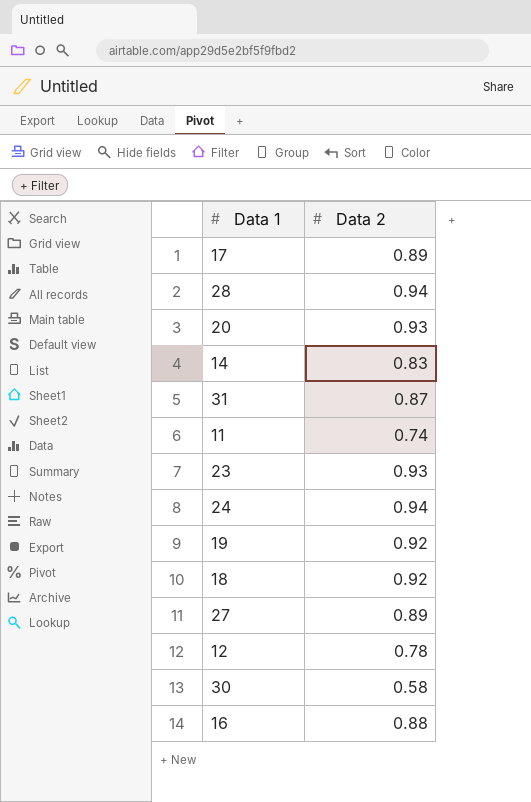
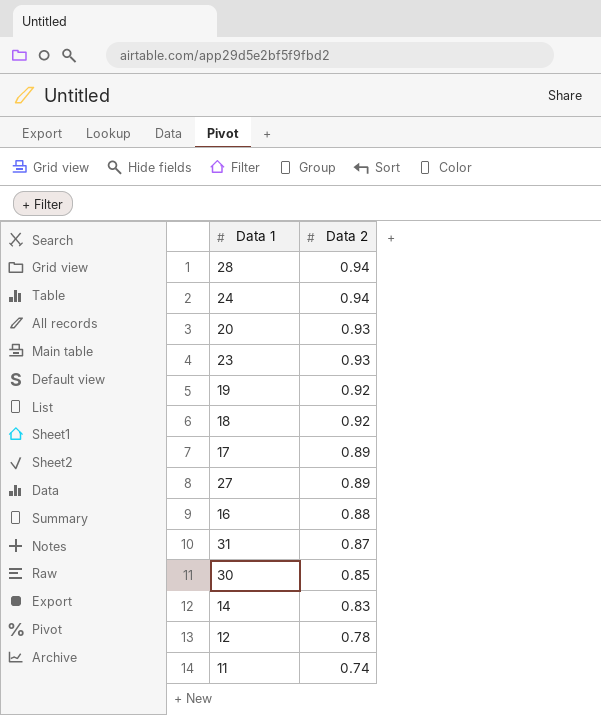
row order: none -> Data 2 descending
30 | Data 2: 0.58 -> 0.85

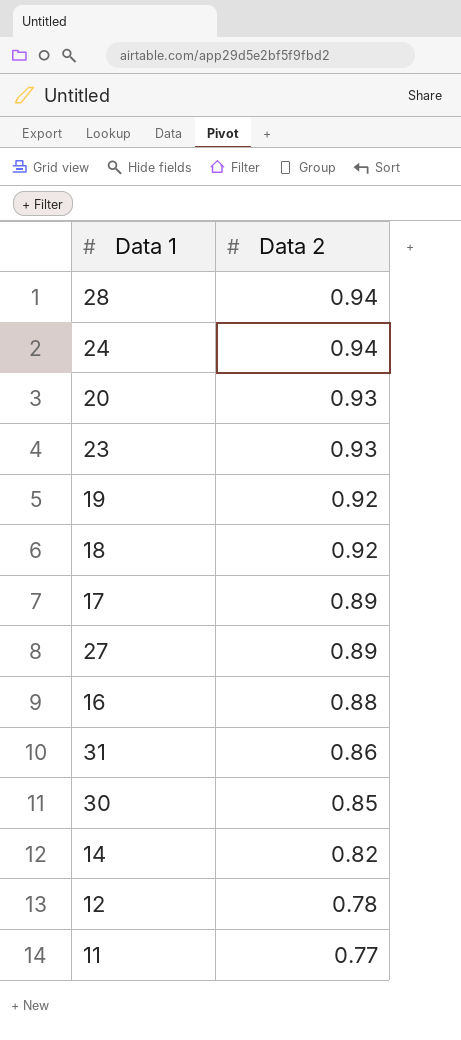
31 | Data 2: 0.87 -> 0.86
14 | Data 2: 0.83 -> 0.82
11 | Data 2: 0.74 -> 0.77

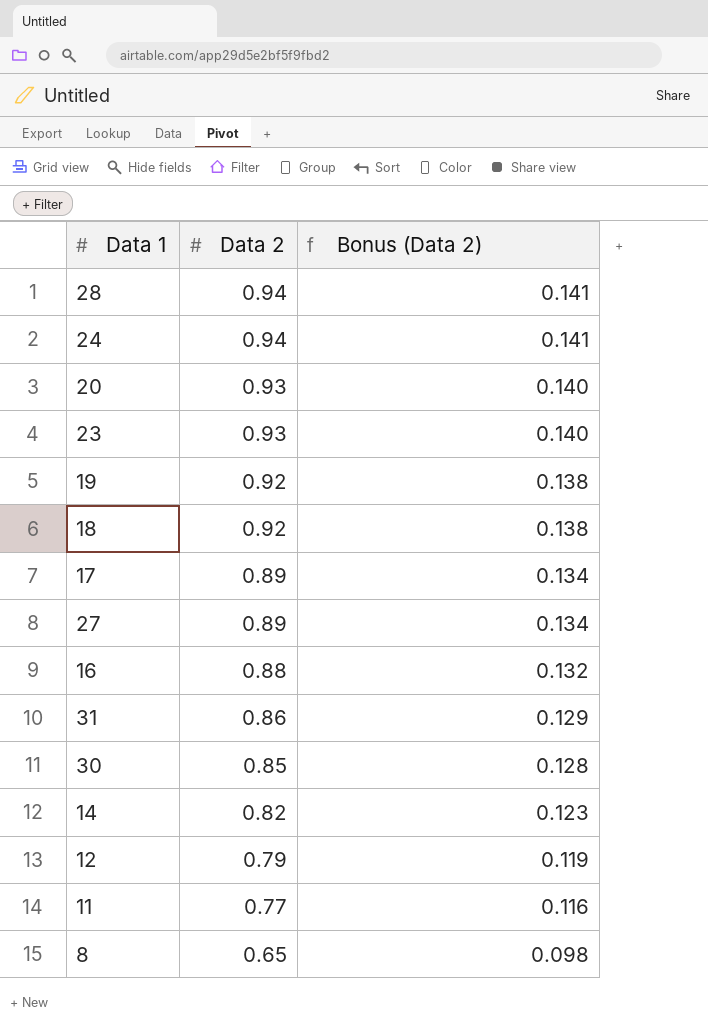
column Bonus (Data 2) | formula: none -> [Data 2] * 0.15
12 | Data 2: 0.78 -> 0.79
row 8: none -> 0.65 | 0.098

